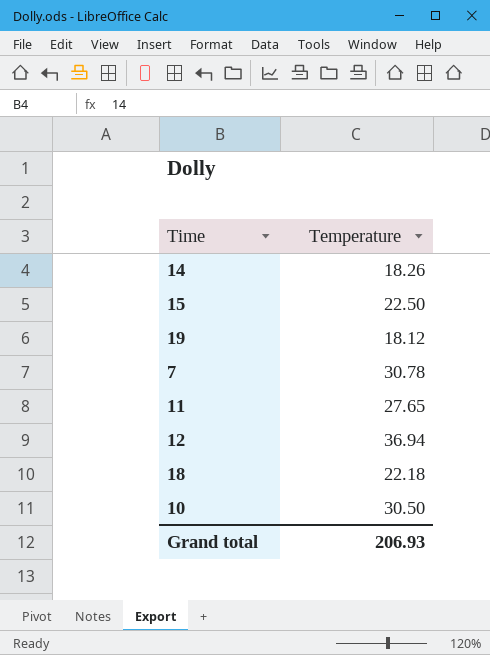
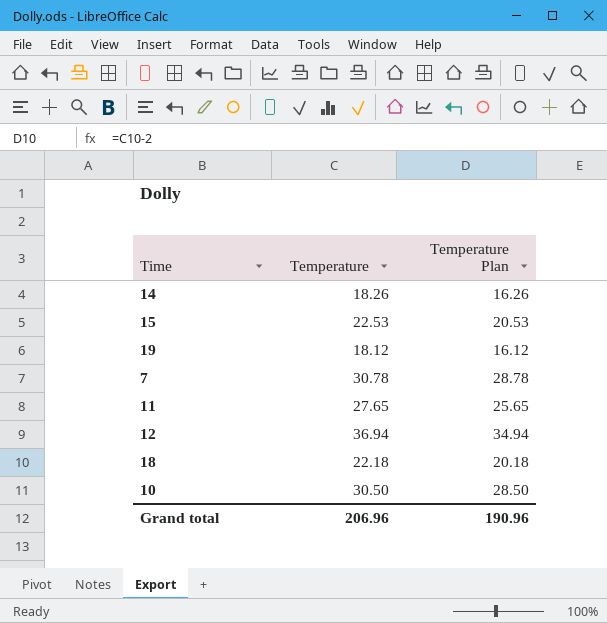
column Temperature Plan | formula: none -> [Temperature] - 2
15 | Temperature: 22.50 -> 22.53
Grand total | Temperature: 206.93 -> 206.96

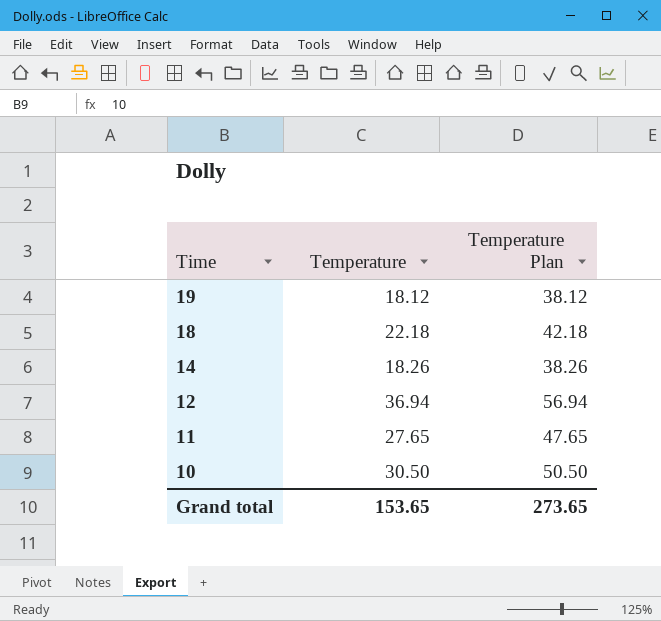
row order: none -> Time descending
column Temperature Plan | formula: [Temperature] - 2 -> [Temperature] + 20
row 15: 22.53 | 20.53 -> none
row 7: 30.78 | 28.78 -> none
Grand total | Temperature: 206.96 -> 153.65
Grand total | Temperature Plan: 190.96 -> 273.65

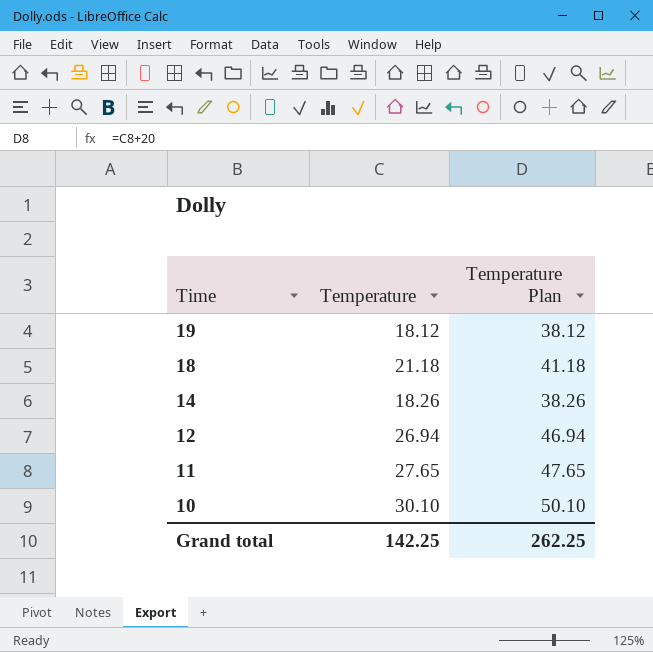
18 | Temperature: 22.18 -> 21.18
18 | Temperature Plan: 42.18 -> 41.18
12 | Temperature: 36.94 -> 26.94
12 | Temperature Plan: 56.94 -> 46.94
10 | Temperature: 30.50 -> 30.10
10 | Temperature Plan: 50.50 -> 50.10
Grand total | Temperature: 153.65 -> 142.25
Grand total | Temperature Plan: 273.65 -> 262.25

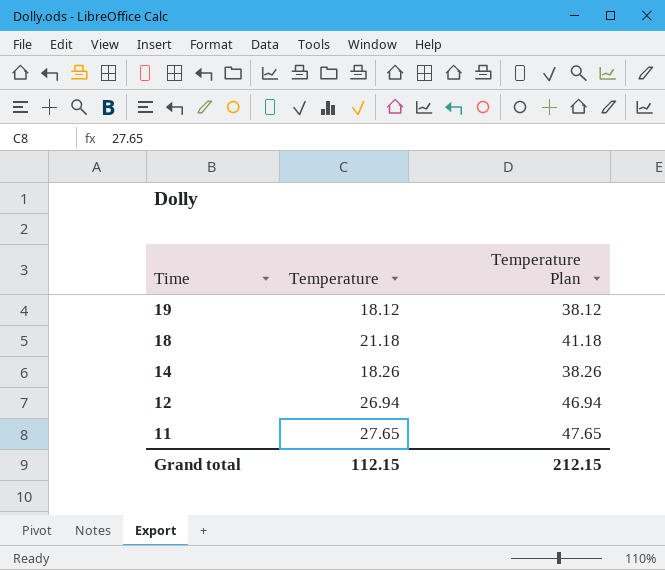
row 10: 30.10 | 50.10 -> none
Grand total | Temperature: 142.25 -> 112.15
Grand total | Temperature Plan: 262.25 -> 212.15

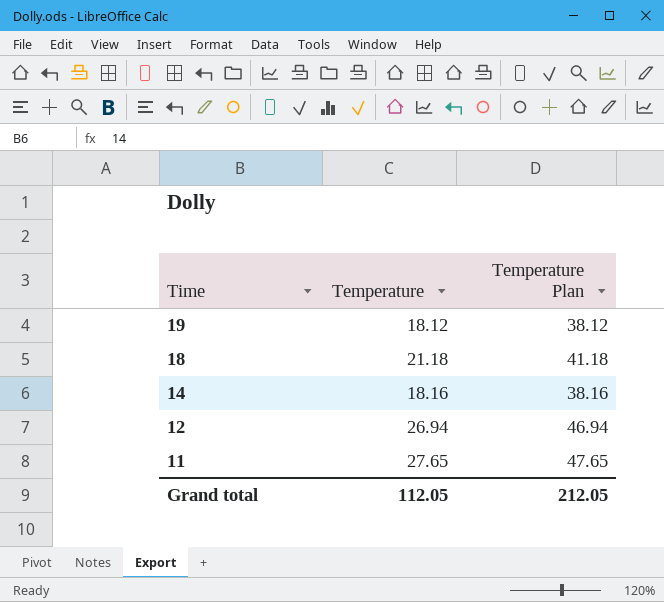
14 | Temperature: 18.26 -> 18.16
14 | Temperature Plan: 38.26 -> 38.16
Grand total | Temperature: 112.15 -> 112.05
Grand total | Temperature Plan: 212.15 -> 212.05

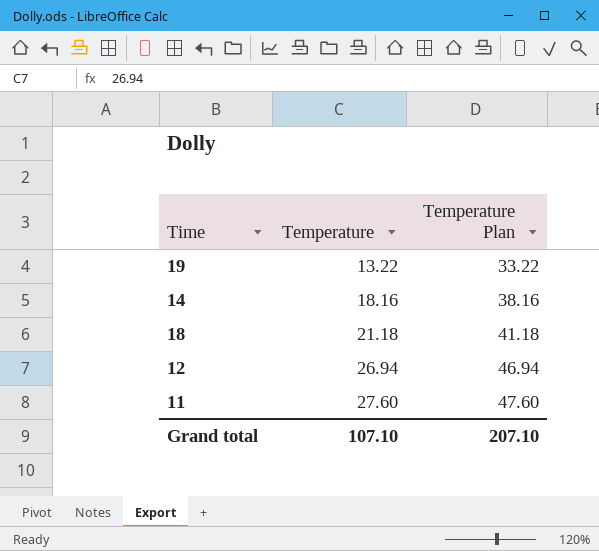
row order: Time descending -> Temperature ascending
19 | Temperature: 18.12 -> 13.22
19 | Temperature Plan: 38.12 -> 33.22
11 | Temperature: 27.65 -> 27.60
11 | Temperature Plan: 47.65 -> 47.60
Grand total | Temperature: 112.05 -> 107.10
Grand total | Temperature Plan: 212.05 -> 207.10

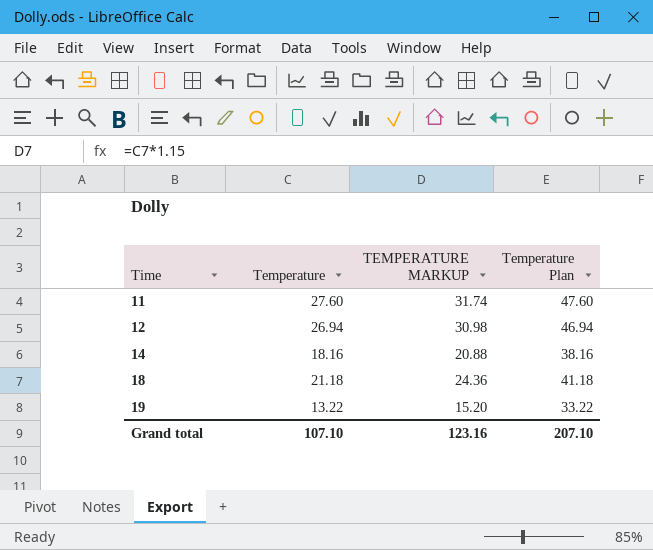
row order: Temperature ascending -> Time ascending
column TEMPERATURE MARKUP | formula: none -> [Temperature] * 1.15

